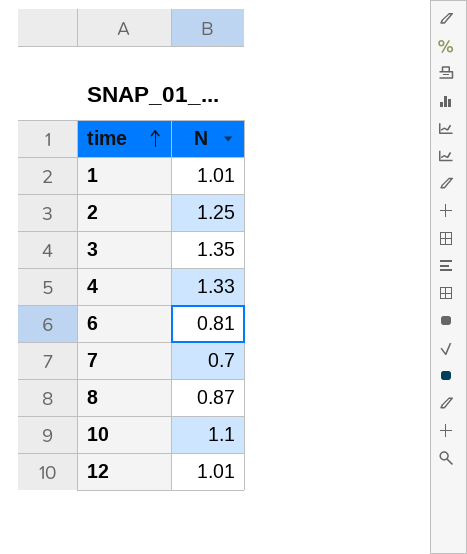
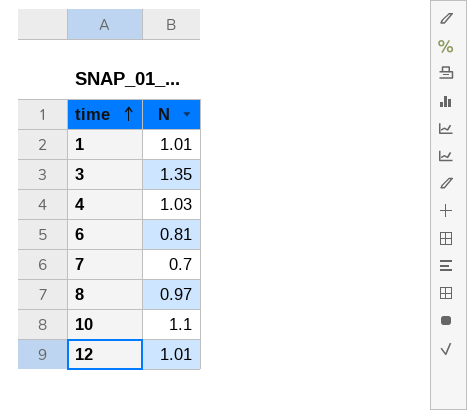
row 2: 1.25 -> none
4 | N: 1.33 -> 1.03
8 | N: 0.87 -> 0.97

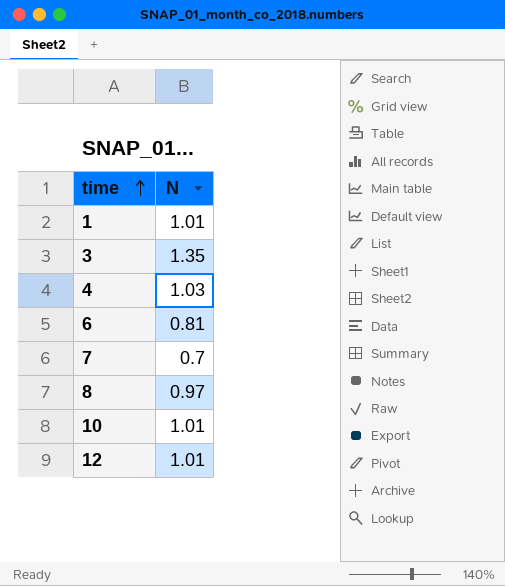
10 | N: 1.1 -> 1.01

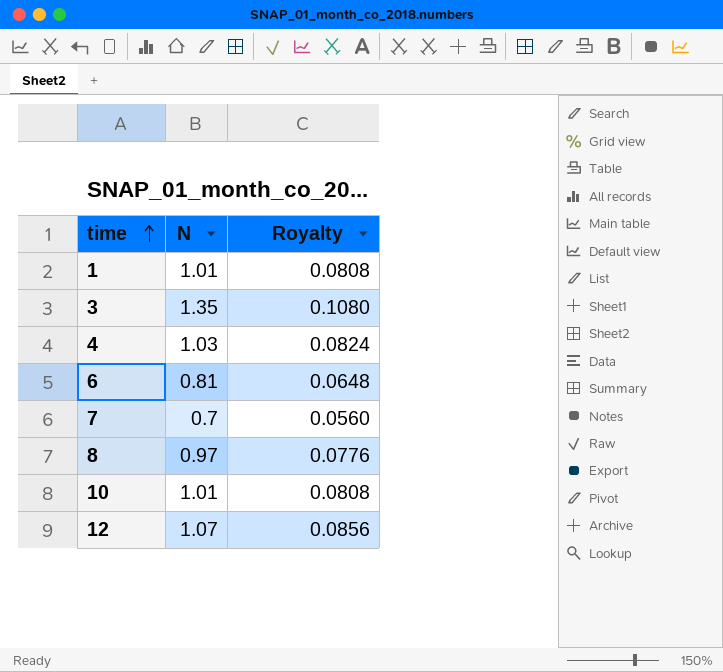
column Royalty | formula: none -> [N] * 0.08
12 | N: 1.01 -> 1.07

